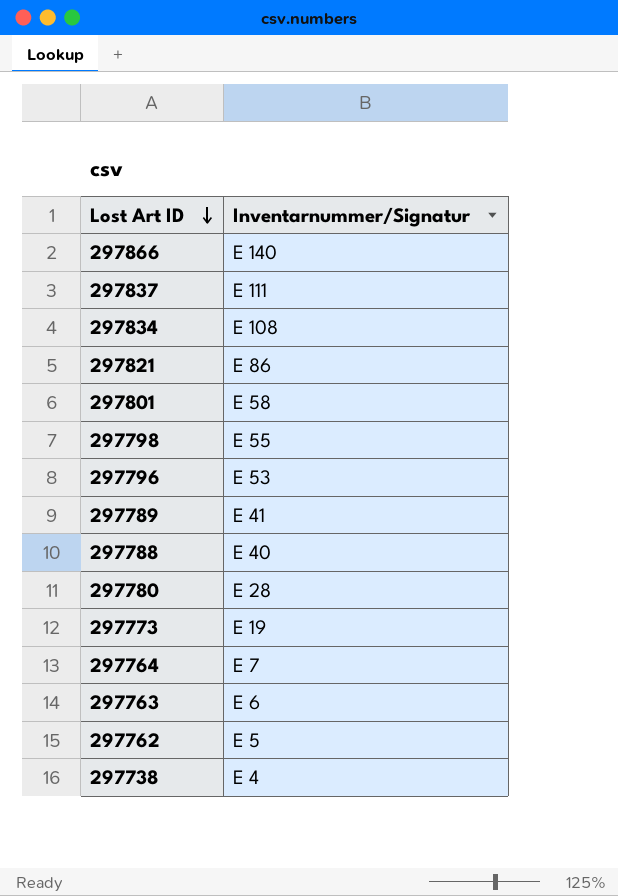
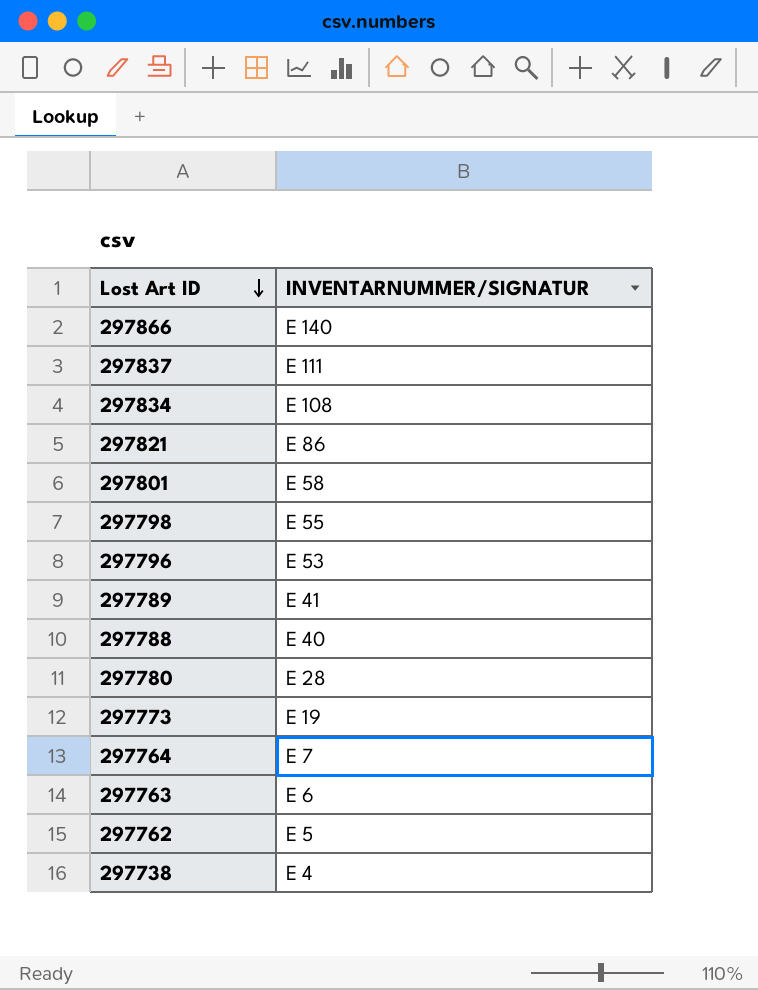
column name: Inventarnummer/Signatur -> INVENTARNUMMER/SIGNATUR

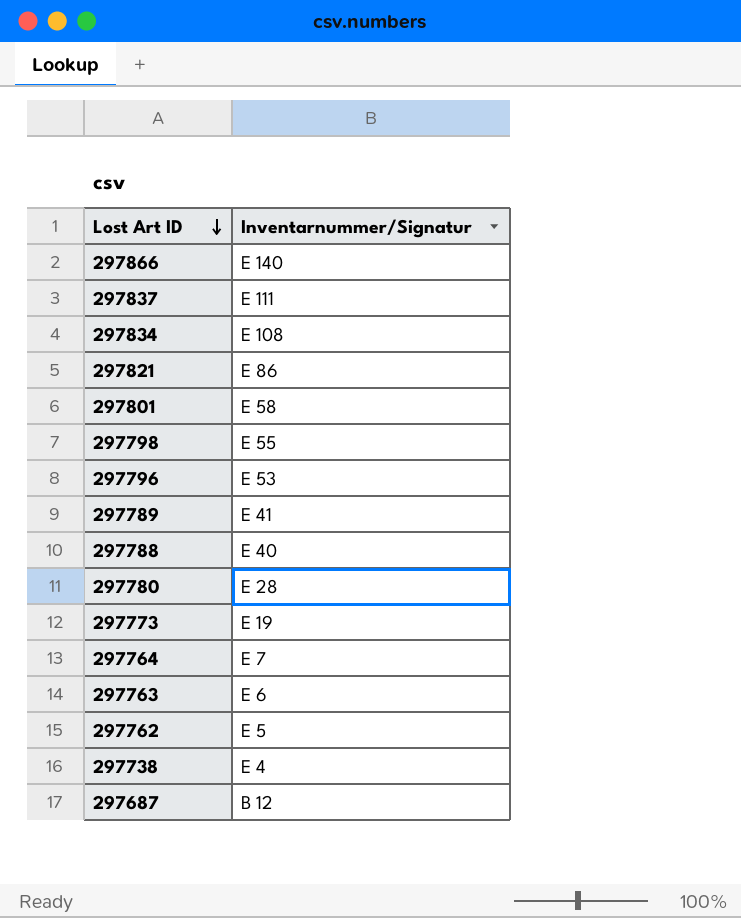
column name: INVENTARNUMMER/SIGNATUR -> Inventarnummer/Signatur
row 297687: none -> B 12

